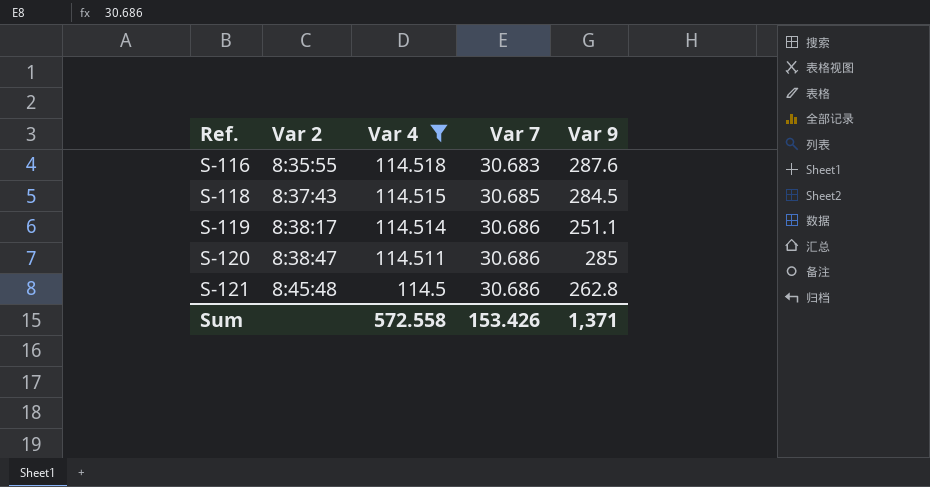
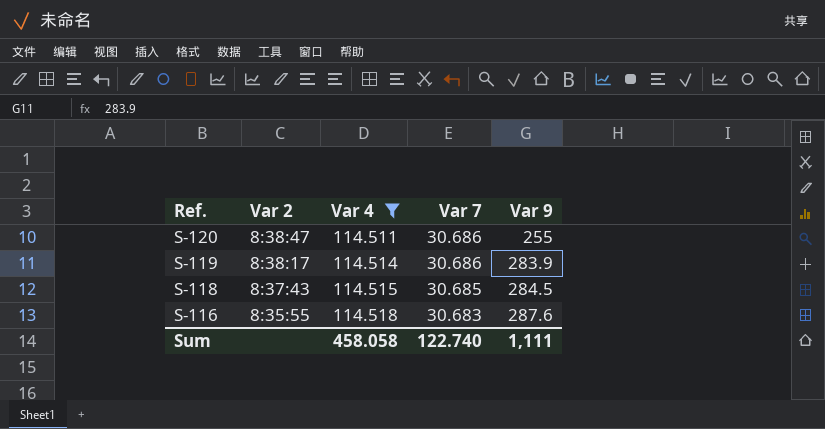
row order: Ref. ascending -> Ref. descending
row S-121: 8:45:48 | 114.5 | 30.686 | 262.8 -> none
S-120 | Var 9: 285 -> 255
S-119 | Var 9: 251.1 -> 283.9
Sum | Var 4: 572.558 -> 458.058
Sum | Var 7: 153.426 -> 122.740
Sum | Var 9: 1,371 -> 1,111

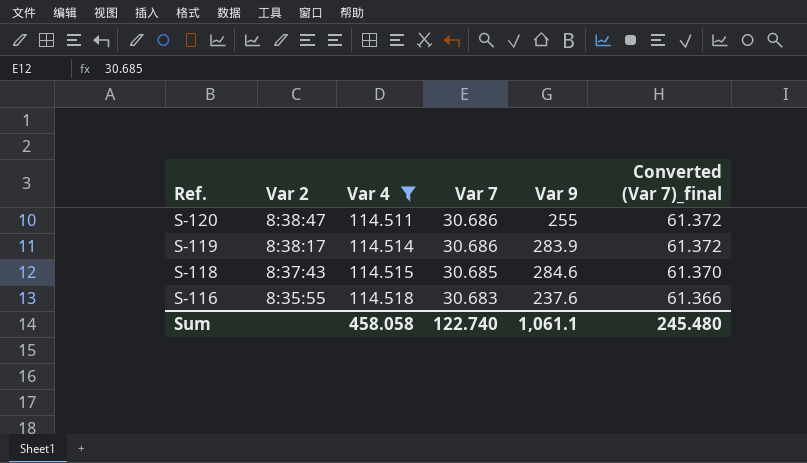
column Converted (Var 7)_final | formula: none -> [Var 7] * 2
S-118 | Var 9: 284.5 -> 284.6
S-116 | Var 9: 287.6 -> 237.6
Sum | Var 9: 1,111 -> 1,061.1

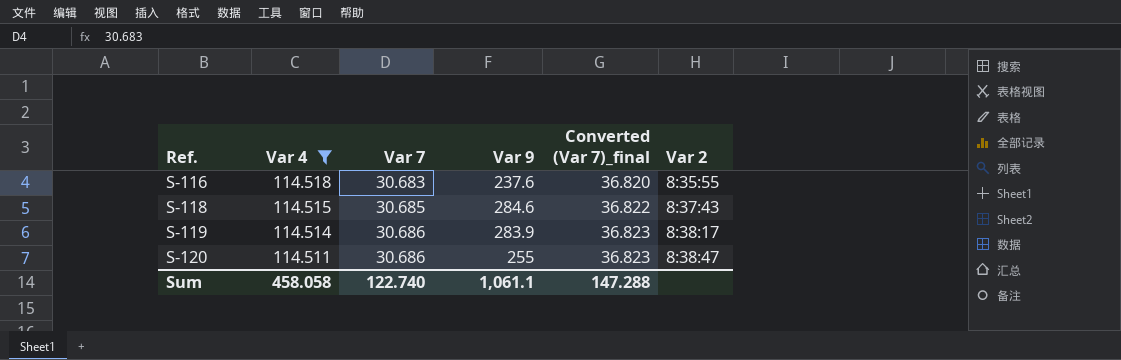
row order: Ref. descending -> Ref. ascending
column Converted (Var 7)_final | formula: [Var 7] * 2 -> [Var 7] * 1.2
column Var 2 | position: 2 -> 6
Sum | Converted (Var 7)_final: 245.480 -> 147.288

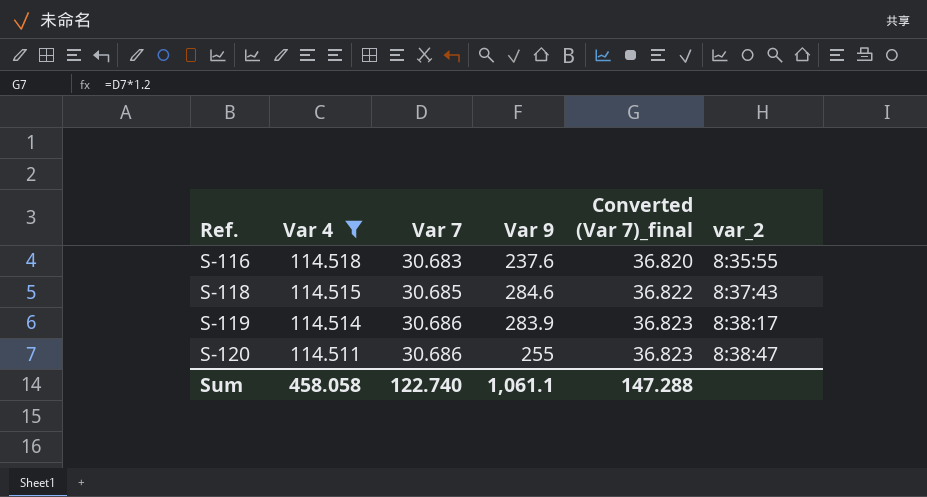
column name: Var 2 -> var_2

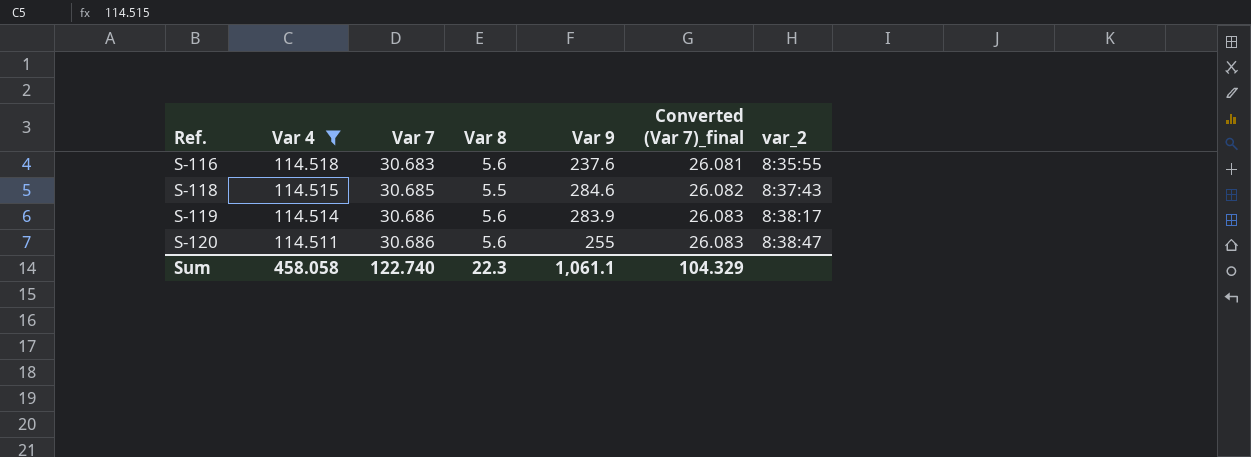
column Var 8 | position: none -> 4
column Converted (Var 7)_final | formula: [Var 7] * 1.2 -> [Var 7] * 0.85
Sum | Converted (Var 7)_final: 147.288 -> 104.329

